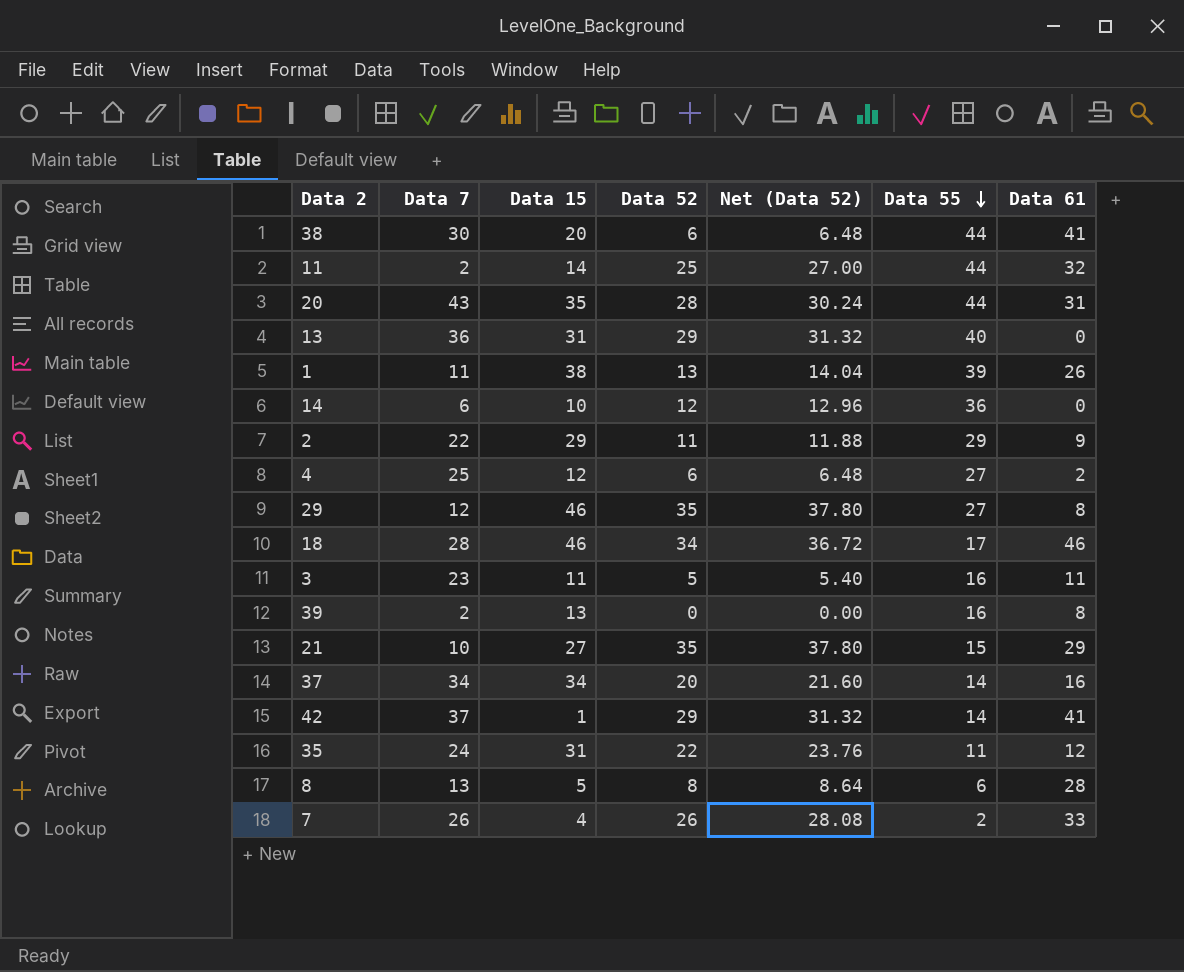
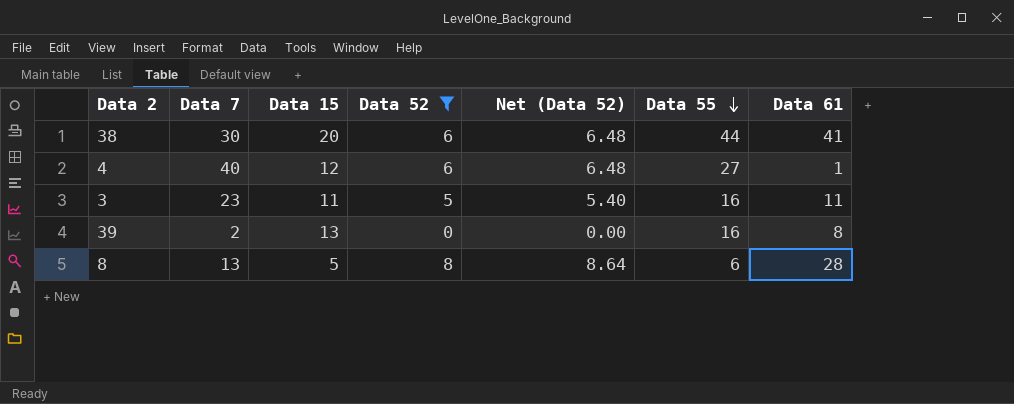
filter: none -> Data 52 <= 8
4 | Data 7: 25 -> 40
4 | Data 61: 2 -> 1

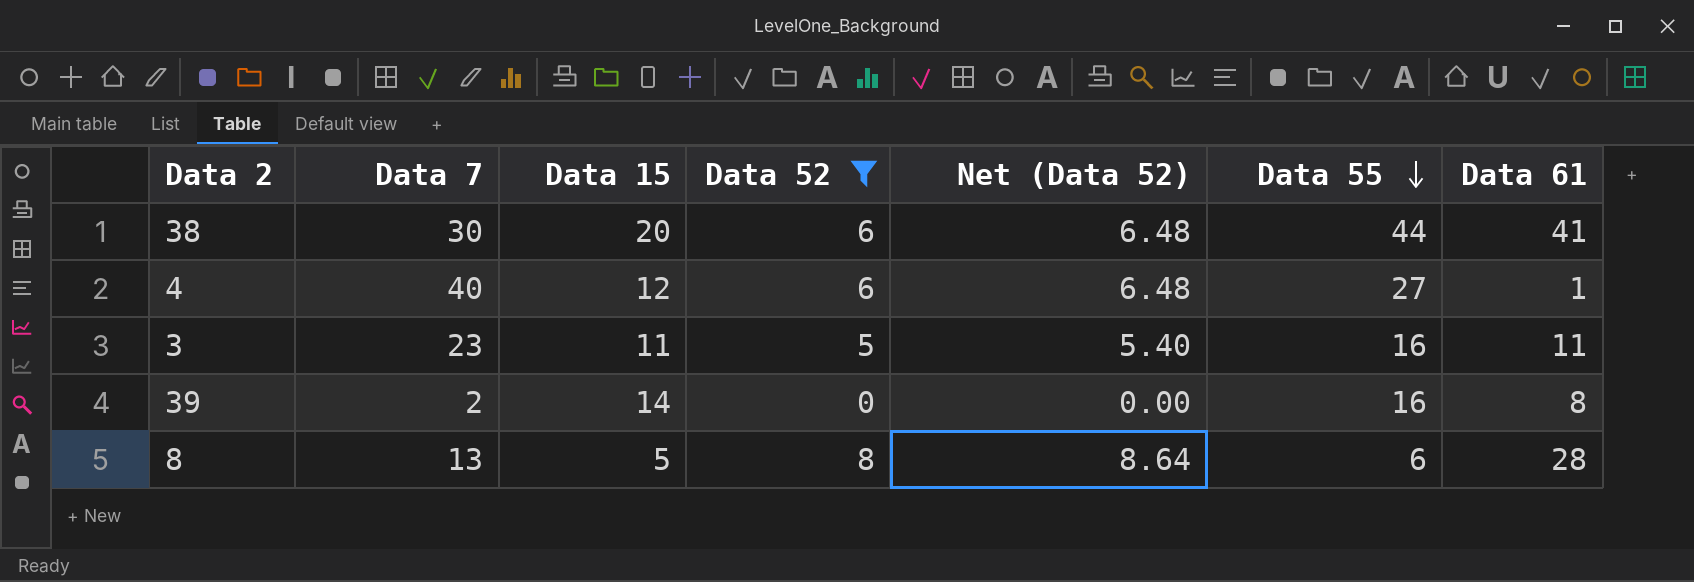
39 | Data 15: 13 -> 14

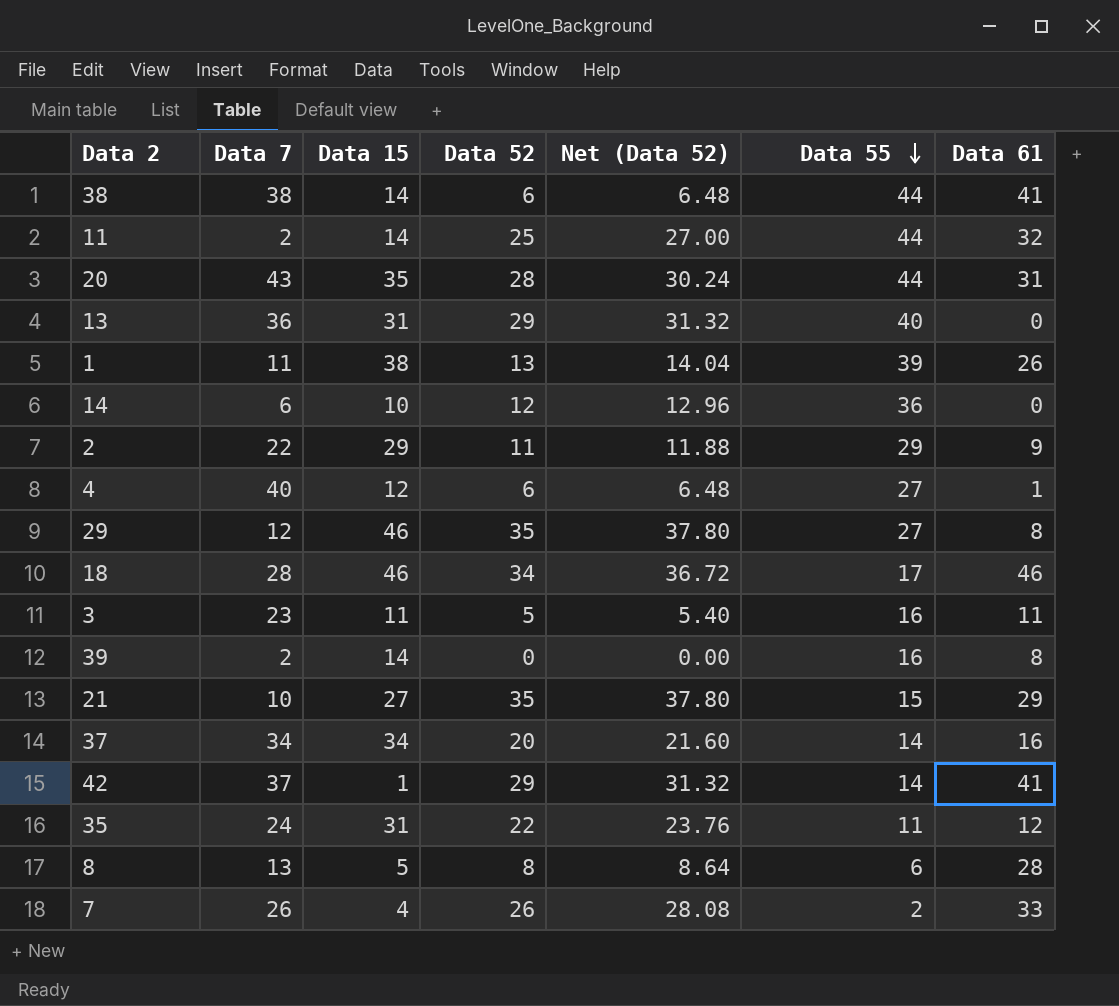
filter: Data 52 <= 8 -> none
38 | Data 7: 30 -> 38
38 | Data 15: 20 -> 14

